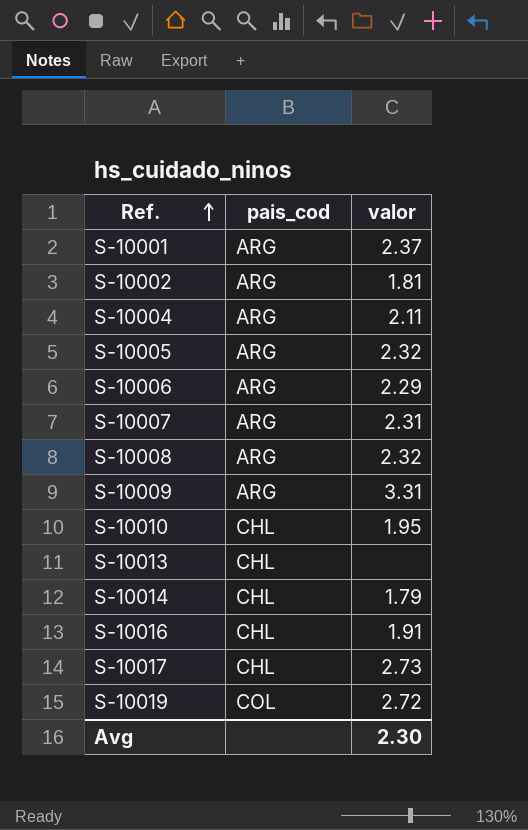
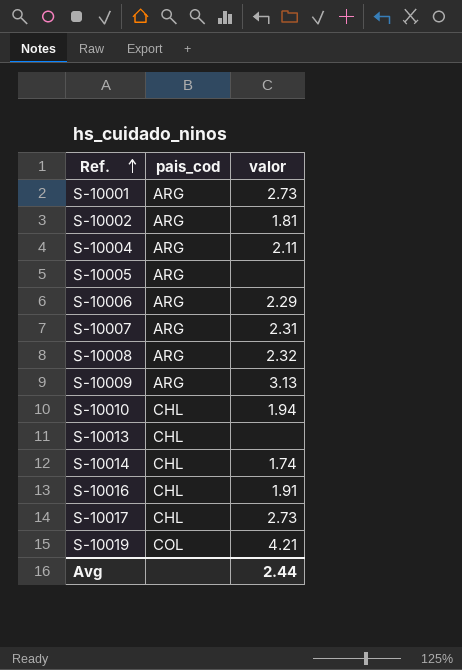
S-10001 | valor: 2.37 -> 2.73
S-10005 | valor: 2.32 -> none
S-10009 | valor: 3.31 -> 3.13
S-10010 | valor: 1.95 -> 1.94
S-10014 | valor: 1.79 -> 1.74
S-10019 | valor: 2.72 -> 4.21
Avg | valor: 2.30 -> 2.44

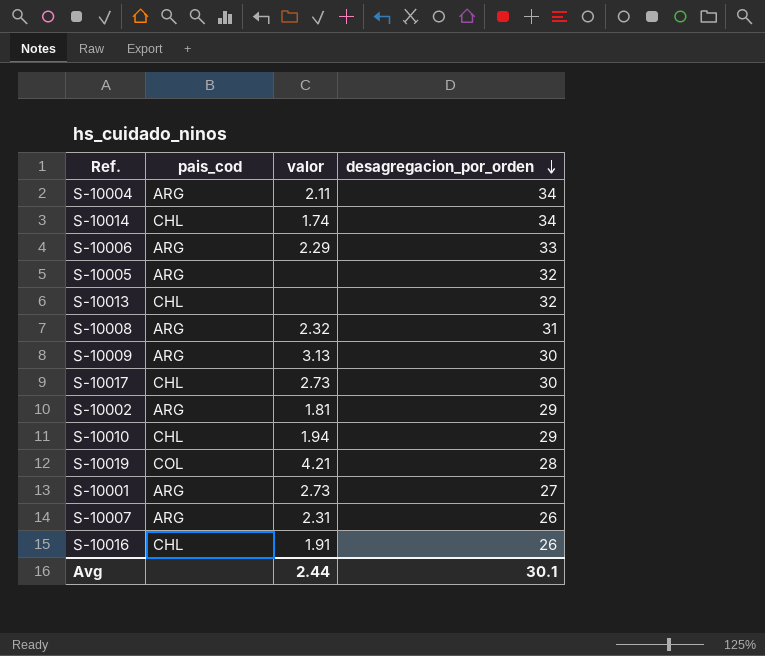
row order: Ref. ascending -> desagregacion_por_orden descending
column desagregacion_por_orden | position: none -> 4

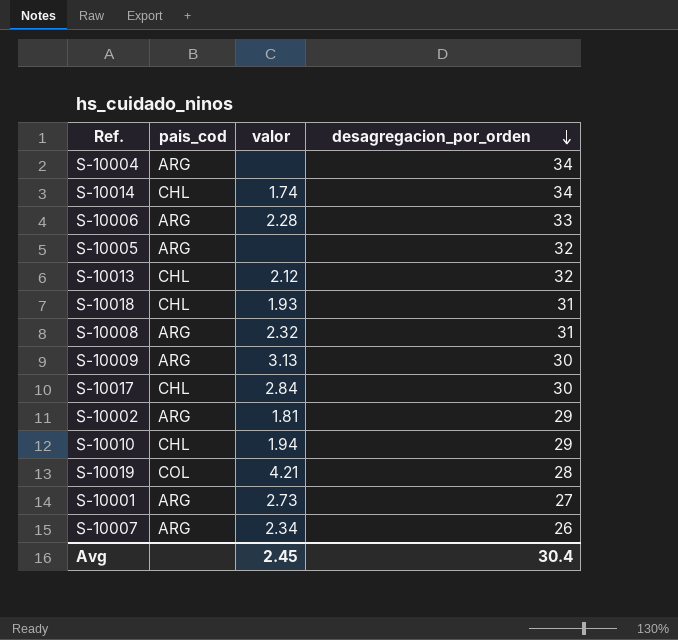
row S-10016: CHL | 1.91 | 26 -> none
S-10004 | valor: 2.11 -> none
S-10006 | valor: 2.29 -> 2.28
S-10013 | valor: none -> 2.12
row S-10018: none -> CHL | 1.93 | 31
S-10017 | valor: 2.73 -> 2.84
S-10007 | valor: 2.31 -> 2.34
Avg | valor: 2.44 -> 2.45
Avg | desagregacion_por_orden: 30.1 -> 30.4

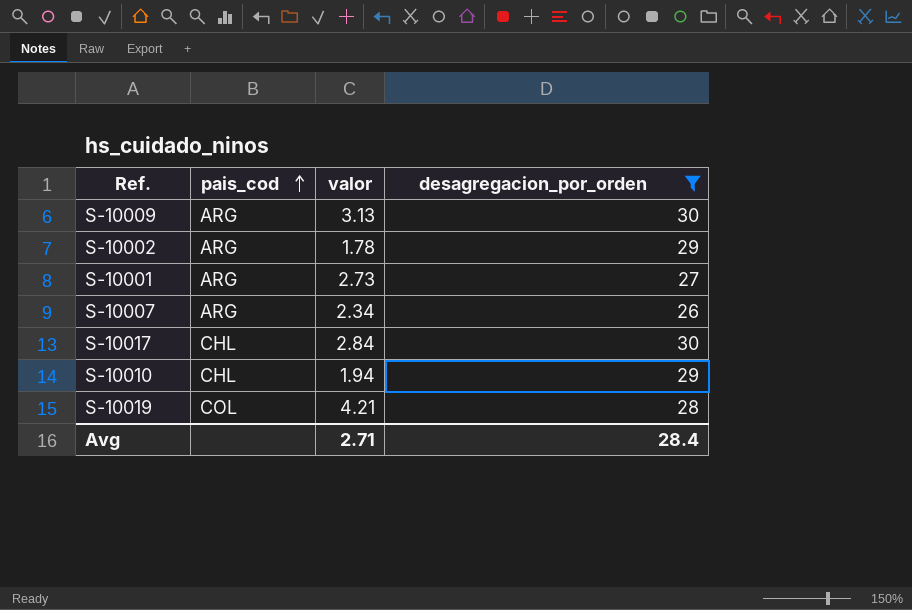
filter: none -> desagregacion_por_orden <= 30
row order: desagregacion_por_orden descending -> pais_cod ascending
S-10002 | valor: 1.81 -> 1.78
Avg | valor: 2.45 -> 2.71
Avg | desagregacion_por_orden: 30.4 -> 28.4

